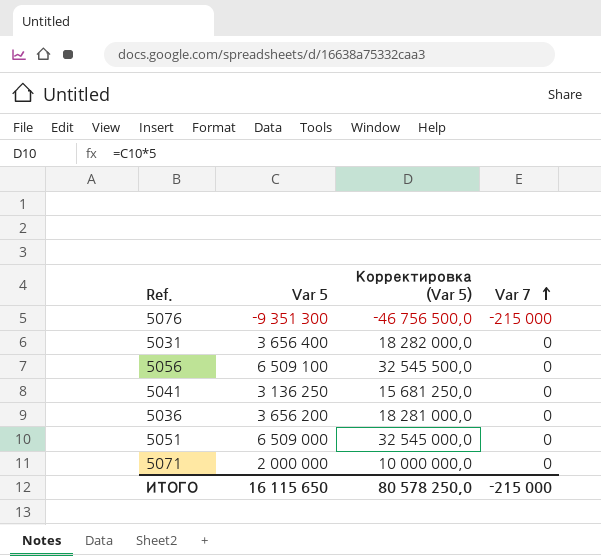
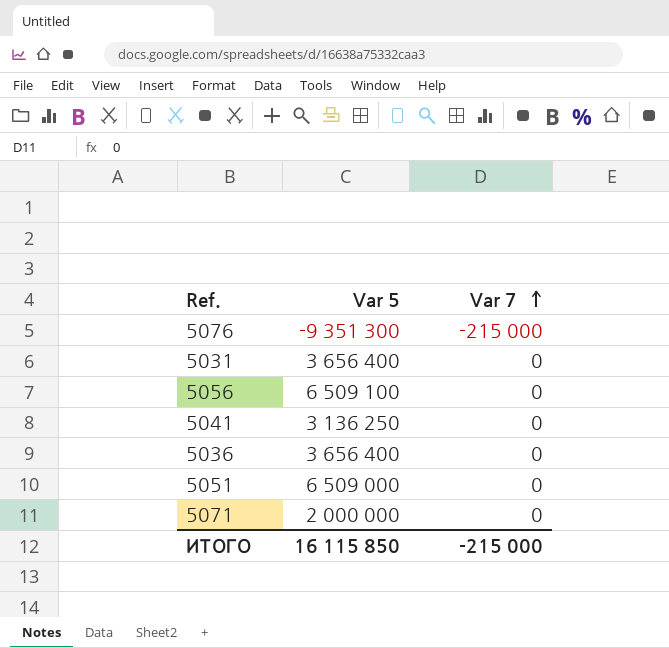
column Корректировка (Var 5) | formula: [Var 5] * 5 -> none
5036 | Var 5: 3 656 200 -> 3 656 400
ИТОГО | Var 5: 16 115 650 -> 16 115 850

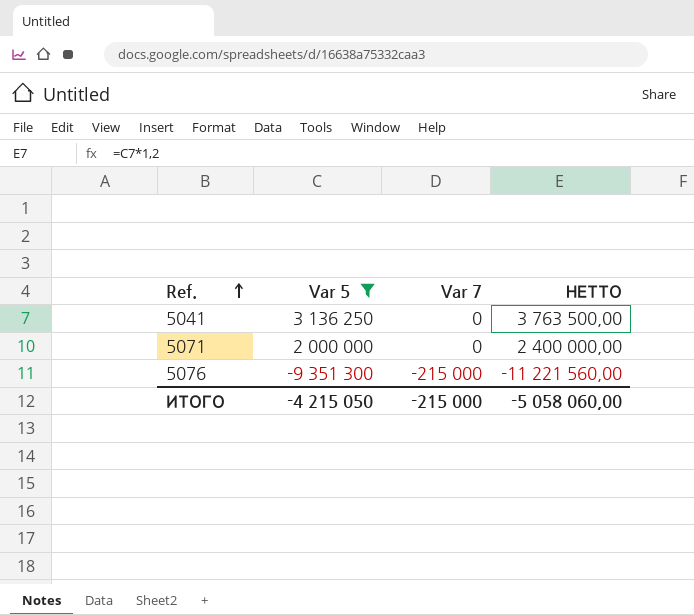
filter: none -> Var 5 <= 3 136 250
row order: Var 7 ascending -> Ref. ascending
column НЕТТО | formula: none -> [Var 5] * 1,2
ИТОГО | Var 5: 16 115 850 -> -4 215 050

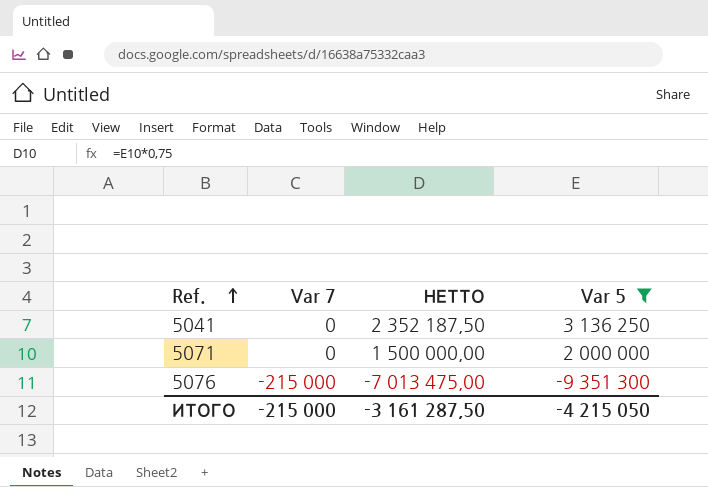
column НЕТТО | formula: [Var 5] * 1,2 -> [Var 5] * 0,75
column Var 5 | position: 2 -> 4
ИТОГО | НЕТТО: -5 058 060,00 -> -3 161 287,50

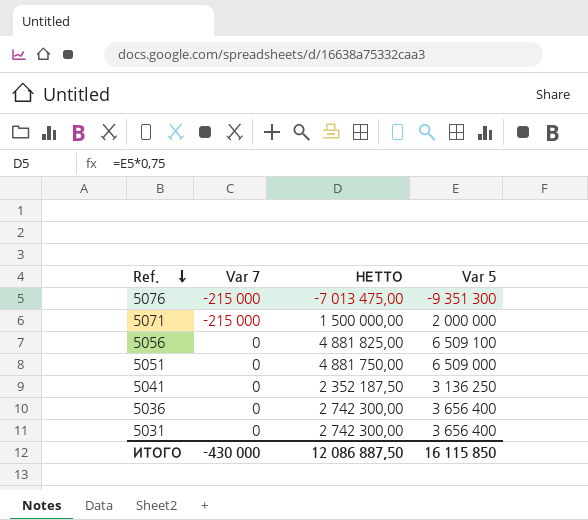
filter: Var 5 <= 3 136 250 -> none
row order: Ref. ascending -> Ref. descending
5071 | Var 7: 0 -> -215 000
ИТОГО | Var 7: -215 000 -> -430 000
ИТОГО | НЕТТО: -3 161 287,50 -> 12 086 887,50
ИТОГО | Var 5: -4 215 050 -> 16 115 850

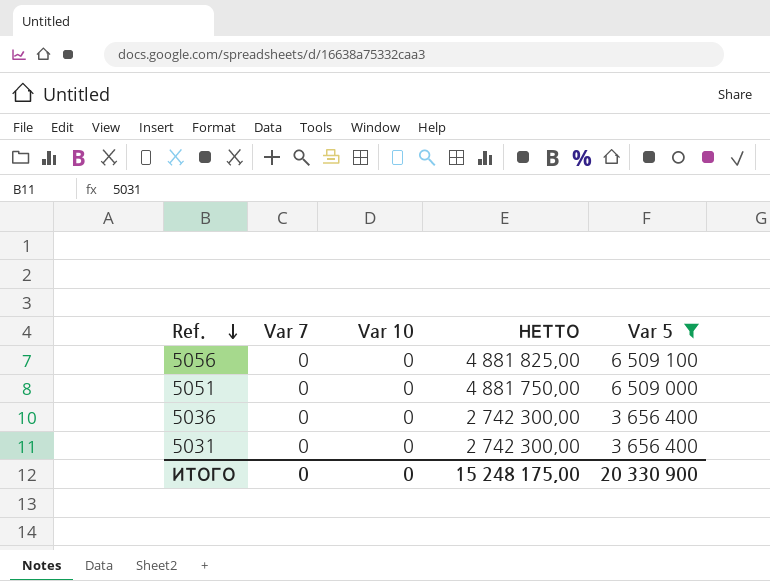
filter: none -> Var 5 >= 3 656 400
column Var 10 | position: none -> 3
ИТОГО | Var 7: -430 000 -> 0
ИТОГО | НЕТТО: 12 086 887,50 -> 15 248 175,00
ИТОГО | Var 5: 16 115 850 -> 20 330 900

